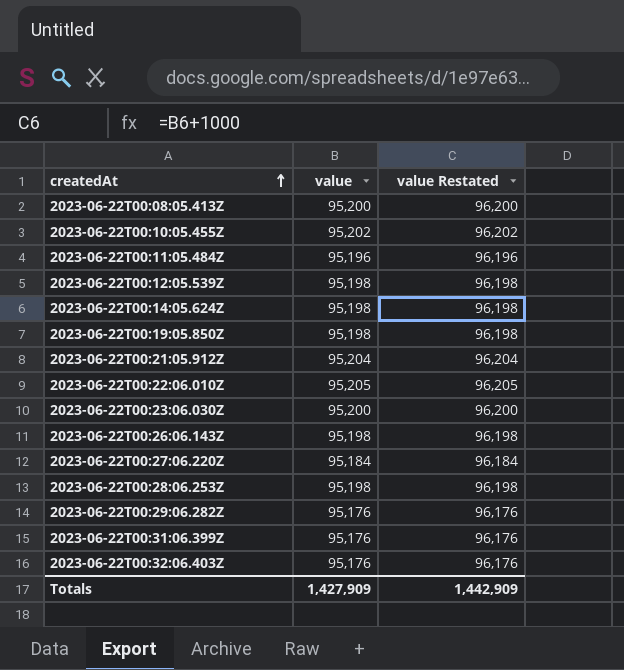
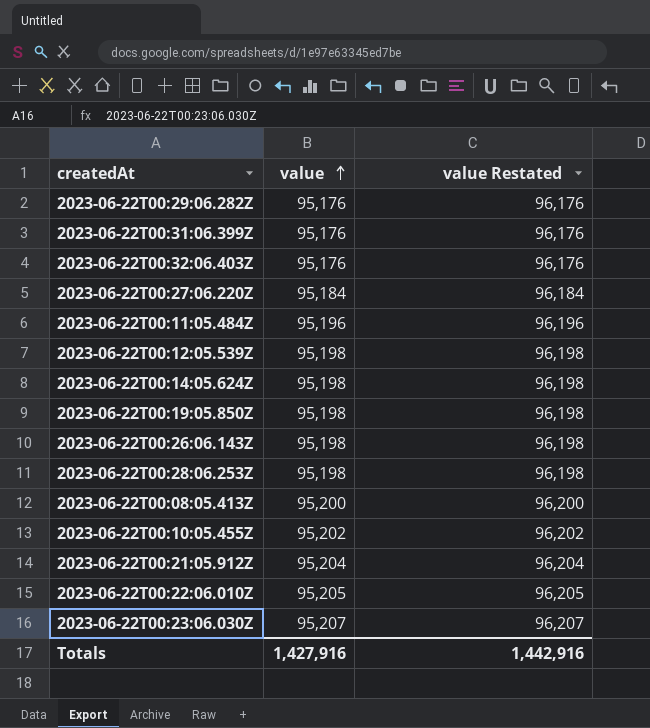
row order: createdAt ascending -> value ascending
2023-06-22T00:23:06.030Z | value: 95,200 -> 95,207
2023-06-22T00:23:06.030Z | value Restated: 96,200 -> 96,207
Totals | value: 1,427,909 -> 1,427,916
Totals | value Restated: 1,442,909 -> 1,442,916

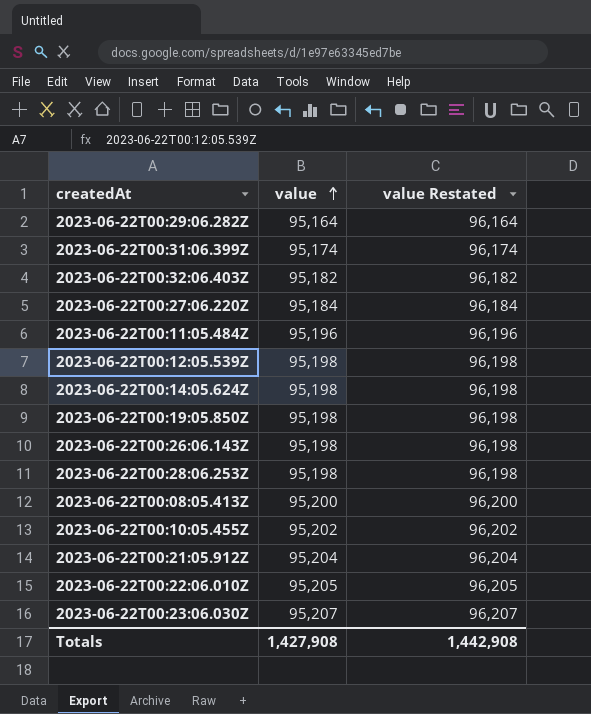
2023-06-22T00:29:06.282Z | value: 95,176 -> 95,164
2023-06-22T00:29:06.282Z | value Restated: 96,176 -> 96,164
2023-06-22T00:31:06.399Z | value: 95,176 -> 95,174
2023-06-22T00:31:06.399Z | value Restated: 96,176 -> 96,174
2023-06-22T00:32:06.403Z | value: 95,176 -> 95,182
2023-06-22T00:32:06.403Z | value Restated: 96,176 -> 96,182
Totals | value: 1,427,916 -> 1,427,908
Totals | value Restated: 1,442,916 -> 1,442,908

